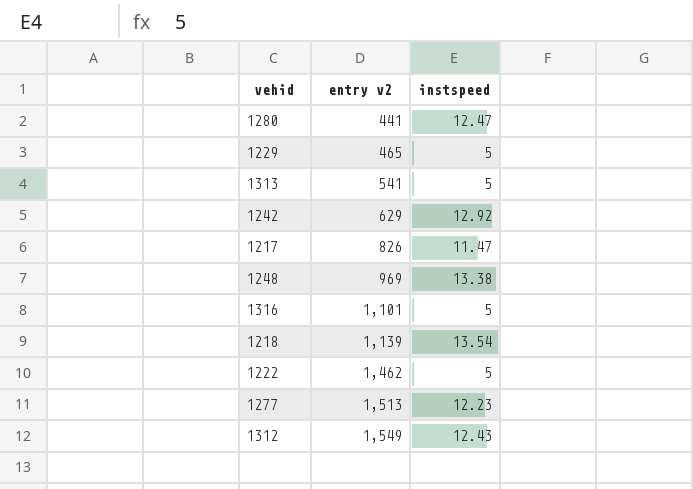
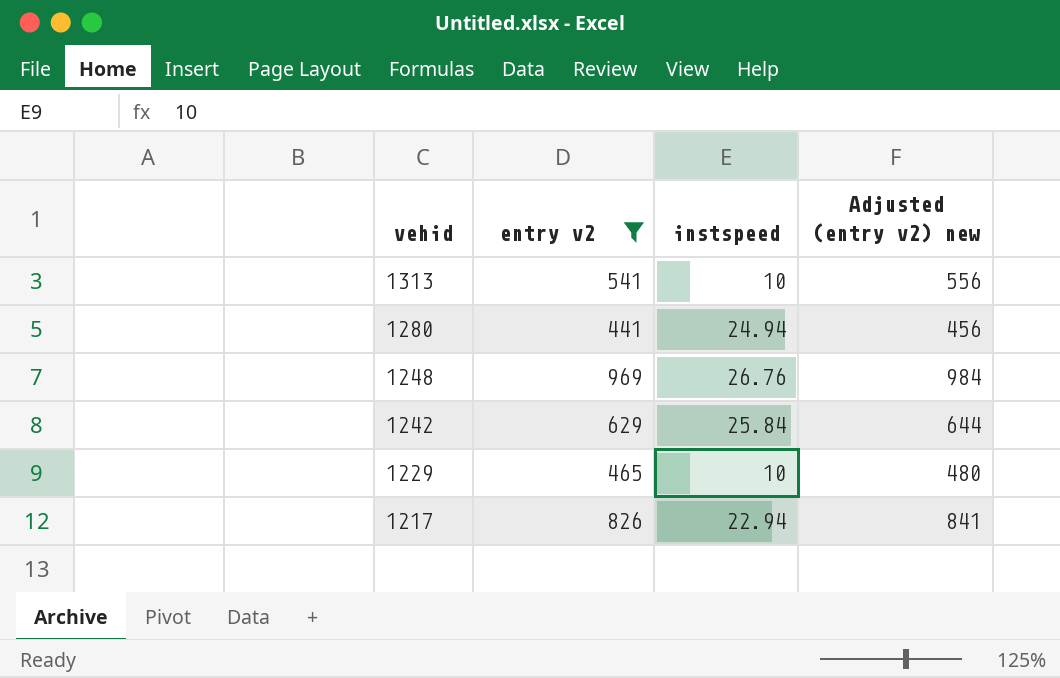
filter: none -> entry v2 <= 969
row order: entry v2 ascending -> vehid descending
column Adjusted (entry v2) new | formula: none -> [entry v2] + 15
1313 | instspeed: 5 -> 10
1280 | instspeed: 12.47 -> 24.94
1248 | instspeed: 13.38 -> 26.76
1242 | instspeed: 12.92 -> 25.84
1229 | instspeed: 5 -> 10
1217 | instspeed: 11.47 -> 22.94

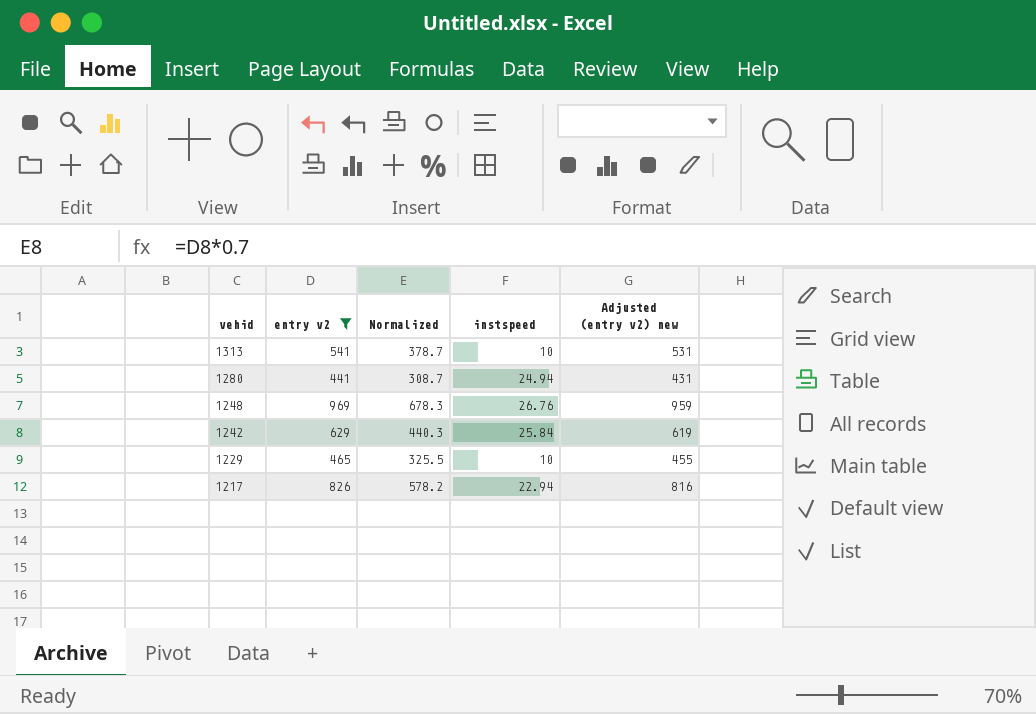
column Normalized | formula: none -> [entry v2] * 0.7
column Adjusted (entry v2) new | formula: [entry v2] + 15 -> [entry v2] - 10

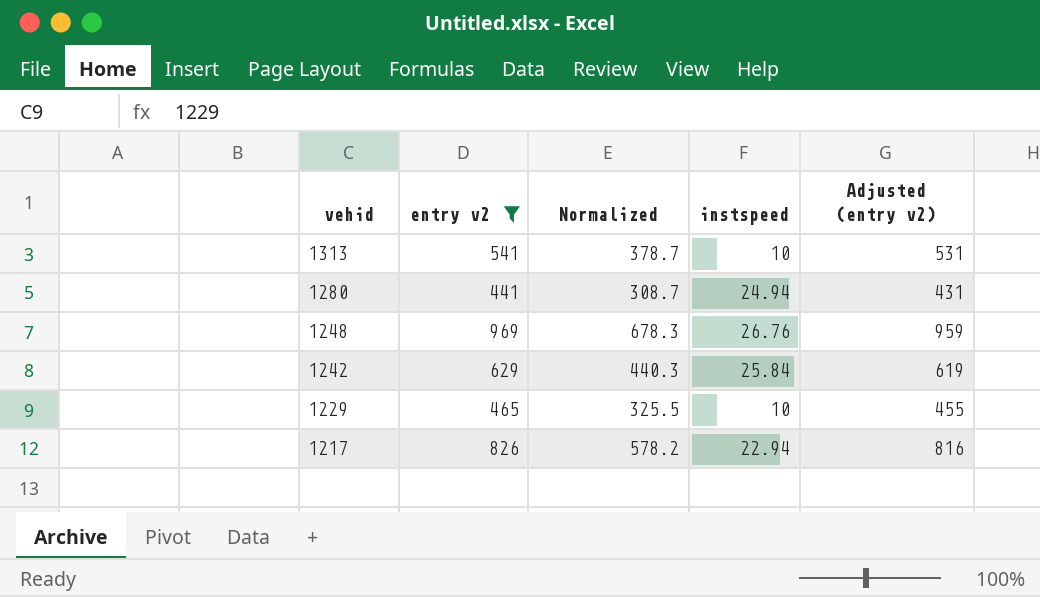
column name: Adjusted (entry v2) new -> Adjusted (entry v2)

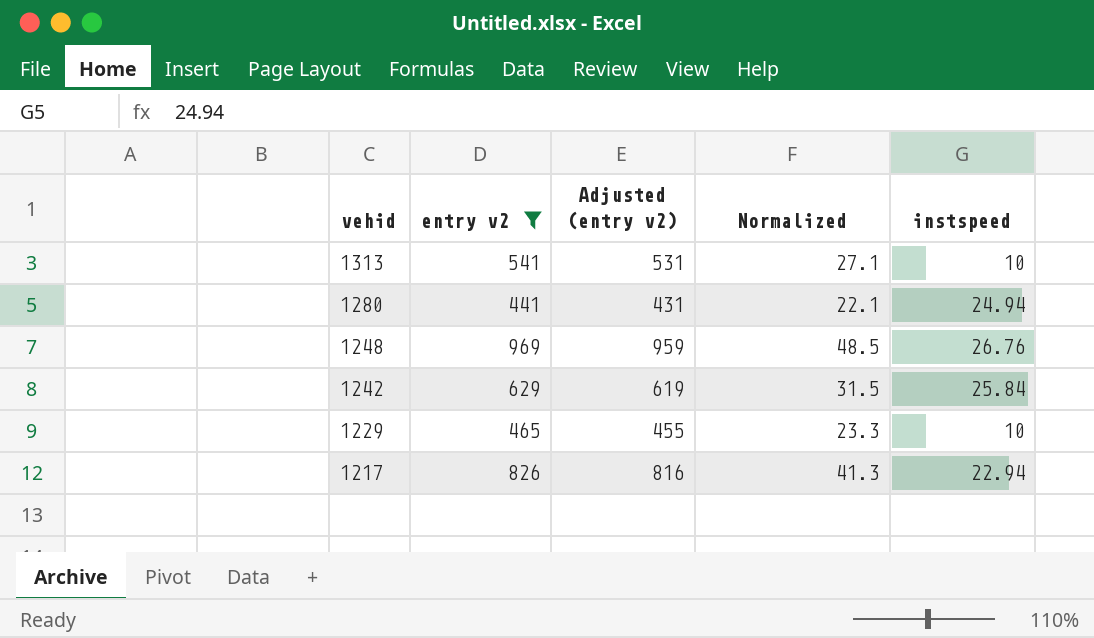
column Adjusted (entry v2) | position: 5 -> 3
column Normalized | formula: [entry v2] * 0.7 -> [entry v2] * 0.05

